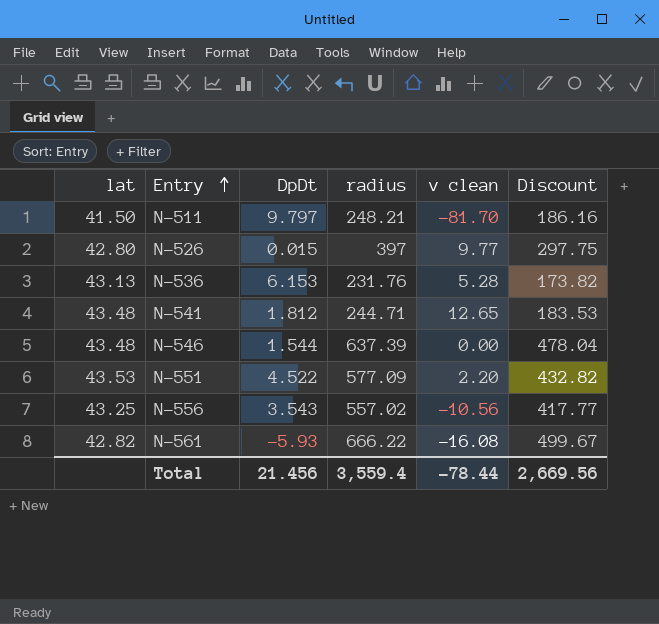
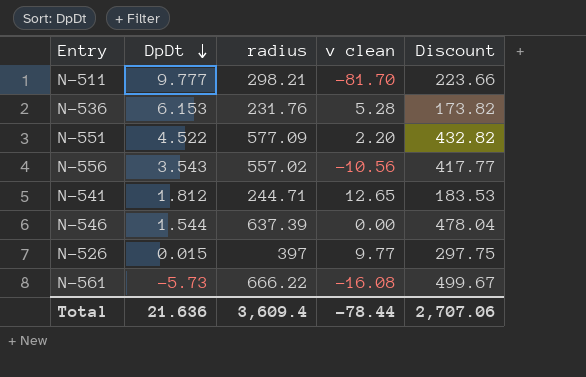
row order: Entry ascending -> DpDt descending
column lat | position: 1 -> none
N-511 | DpDt: 9.797 -> 9.777
N-511 | radius: 248.21 -> 298.21
N-511 | Discount: 186.16 -> 223.66
N-561 | DpDt: -5.93 -> -5.73
Total | DpDt: 21.456 -> 21.636
Total | radius: 3,559.4 -> 3,609.4
Total | Discount: 2,669.56 -> 2,707.06

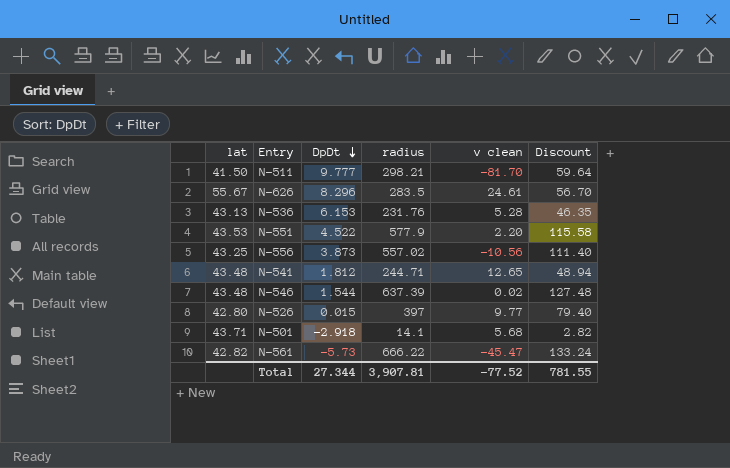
column lat | position: none -> 1
column Discount | formula: [radius] * 0.75 -> [radius] * 0.2
row N-626: none -> 55.67 | 8.296 | 283.5 | 24.61 | 56.70
N-551 | radius: 577.09 -> 577.9
N-556 | DpDt: 3.543 -> 3.873
N-546 | v clean: 0.00 -> 0.02
row N-501: none -> 43.71 | -2.918 | 14.1 | 5.68 | 2.82
N-561 | v clean: -16.08 -> -45.47
Total | DpDt: 21.636 -> 27.344
Total | radius: 3,609.4 -> 3,907.81
Total | v clean: -78.44 -> -77.52
Total | Discount: 2,707.06 -> 781.55

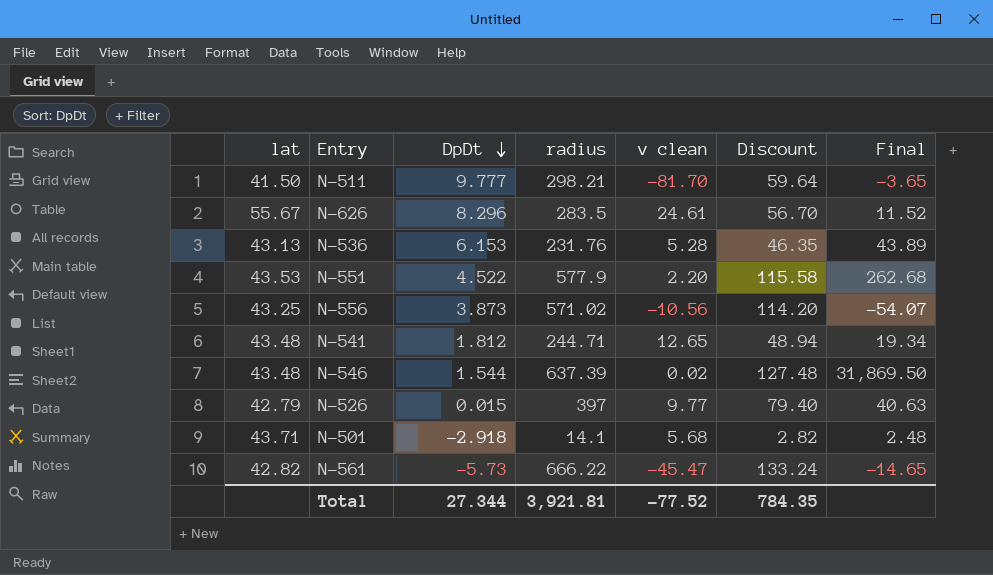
column Final | formula: none -> [radius] / [v clean]
N-556 | radius: 557.02 -> 571.02
N-556 | Discount: 111.40 -> 114.20
N-526 | lat: 42.80 -> 42.79
Total | radius: 3,907.81 -> 3,921.81
Total | Discount: 781.55 -> 784.35

